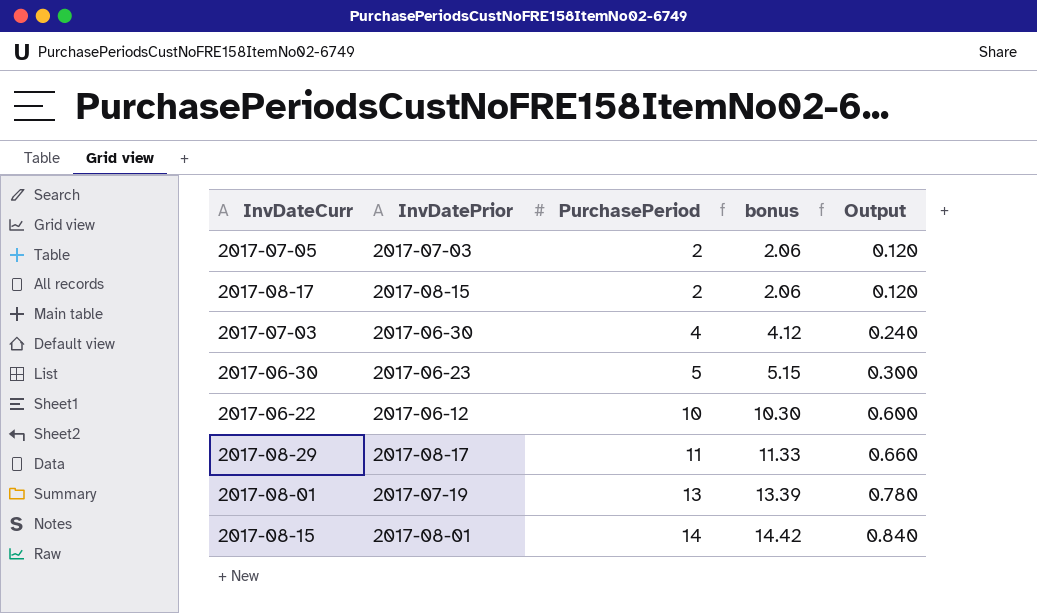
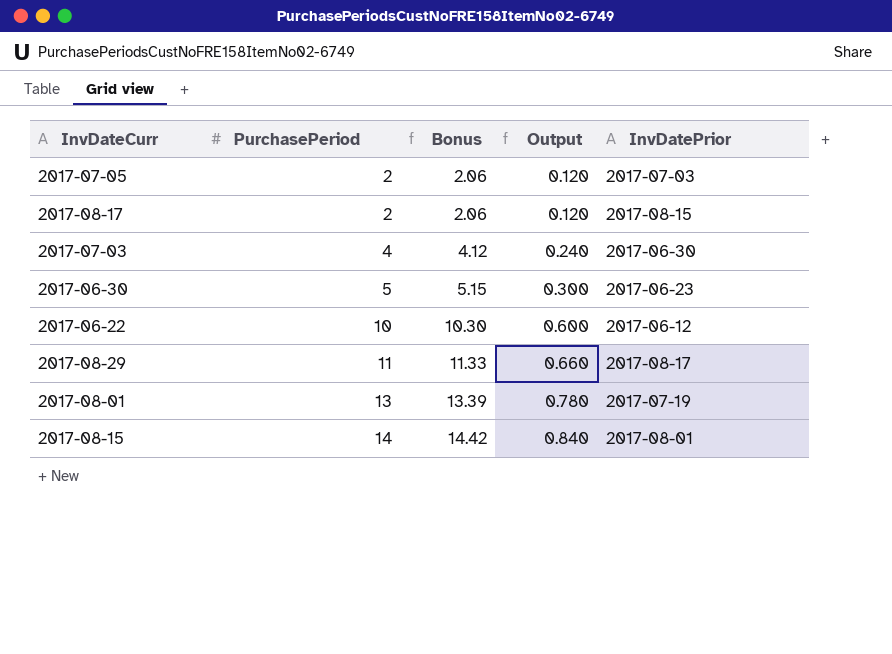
column name: bonus -> Bonus
column InvDatePrior | position: 2 -> 5

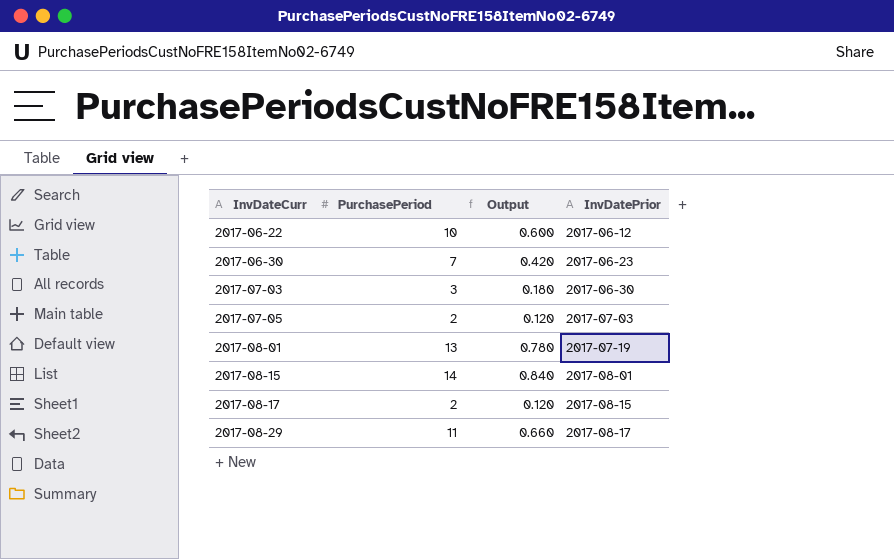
row order: PurchasePeriod ascending -> InvDateCurr ascending
column Bonus | formula: [PurchasePeriod] * 1.03 -> none
2017-06-30 | PurchasePeriod: 5 -> 7
2017-06-30 | Output: 0.300 -> 0.420
2017-07-03 | PurchasePeriod: 4 -> 3
2017-07-03 | Output: 0.240 -> 0.180

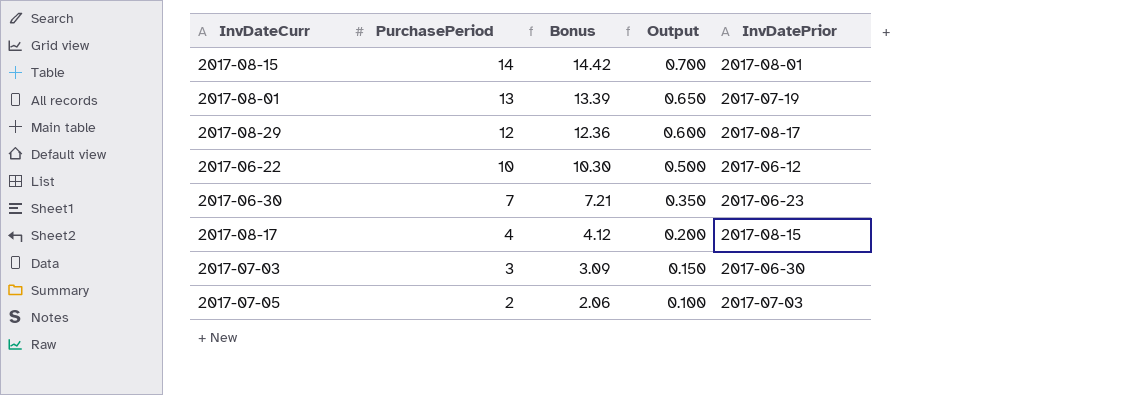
row order: InvDateCurr ascending -> PurchasePeriod descending
column Bonus | formula: none -> [PurchasePeriod] * 1.03
column Output | formula: [PurchasePeriod] * 0.06 -> [PurchasePeriod] * 0.05
2017-08-29 | PurchasePeriod: 11 -> 12
2017-08-17 | PurchasePeriod: 2 -> 4

